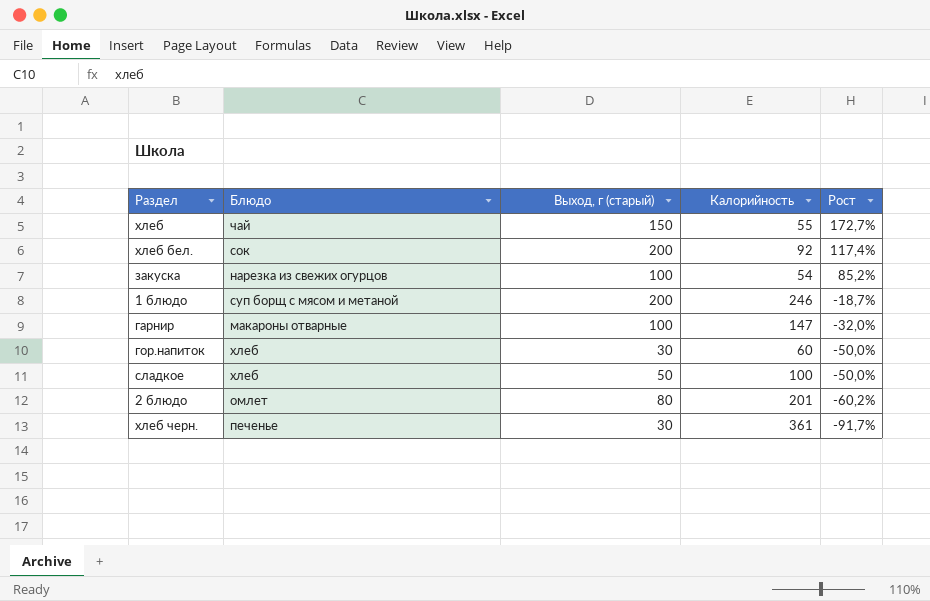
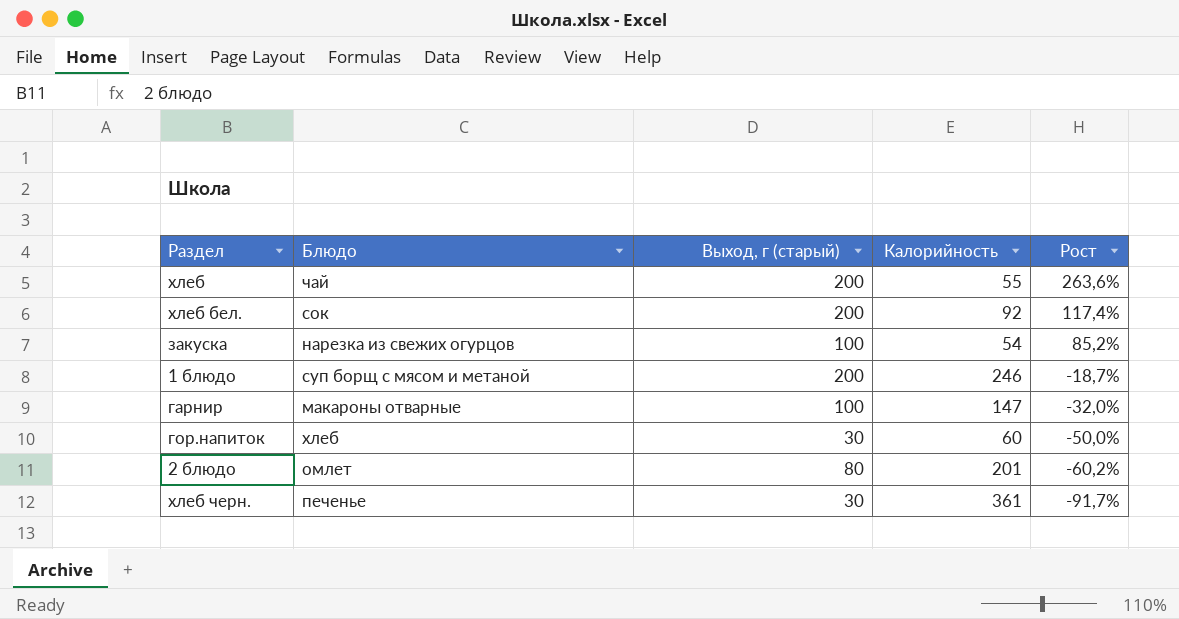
row сладкое: хлеб | 50 | 100 | -50,0% -> none
хлеб | Выход, г (старый): 150 -> 200
хлеб | Рост: 172,7% -> 263,6%

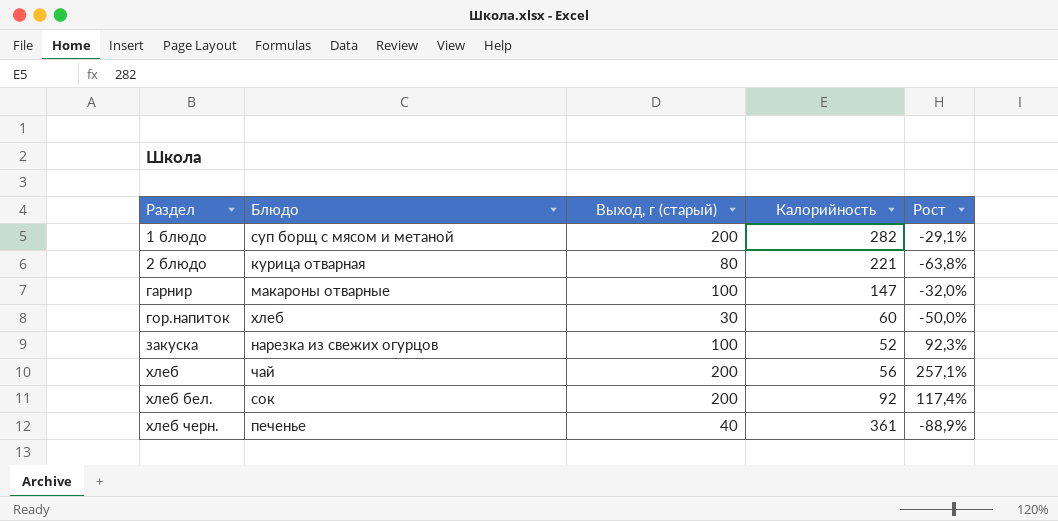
row order: Рост descending -> Раздел ascending
1 блюдо | Калорийность: 246 -> 282
1 блюдо | Рост: -18,7% -> -29,1%
2 блюдо | Блюдо: омлет -> курица отварная
2 блюдо | Калорийность: 201 -> 221
2 блюдо | Рост: -60,2% -> -63,8%
закуска | Калорийность: 54 -> 52
закуска | Рост: 85,2% -> 92,3%
хлеб | Калорийность: 55 -> 56
хлеб | Рост: 263,6% -> 257,1%
хлеб черн. | Выход, г (старый): 30 -> 40
хлеб черн. | Рост: -91,7% -> -88,9%

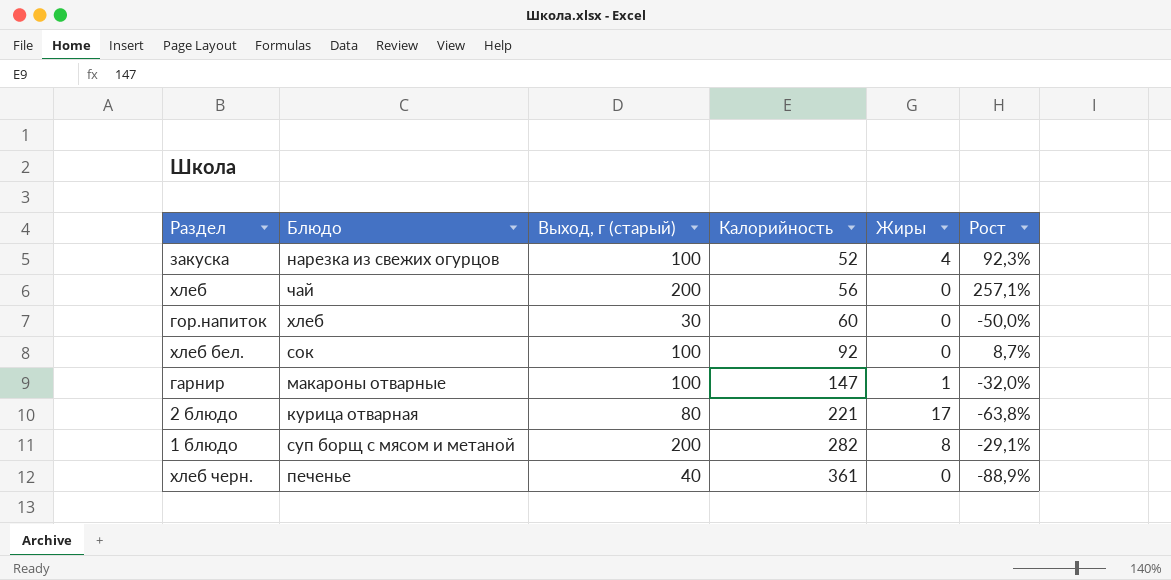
row order: Раздел ascending -> Калорийность ascending
column Жиры | position: none -> 5
хлеб бел. | Выход, г (старый): 200 -> 100
хлеб бел. | Рост: 117,4% -> 8,7%

